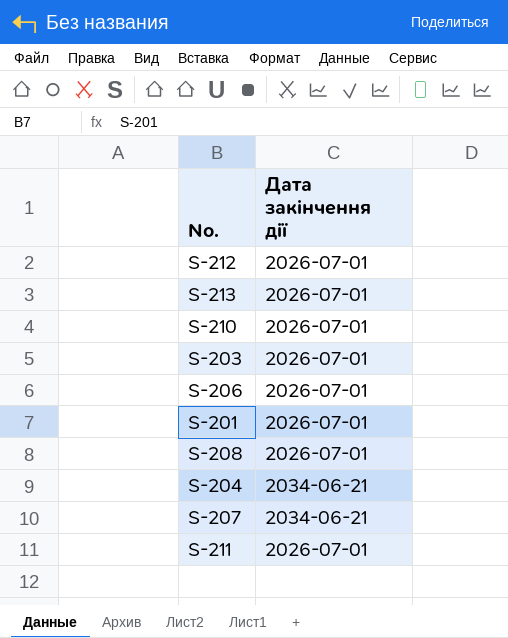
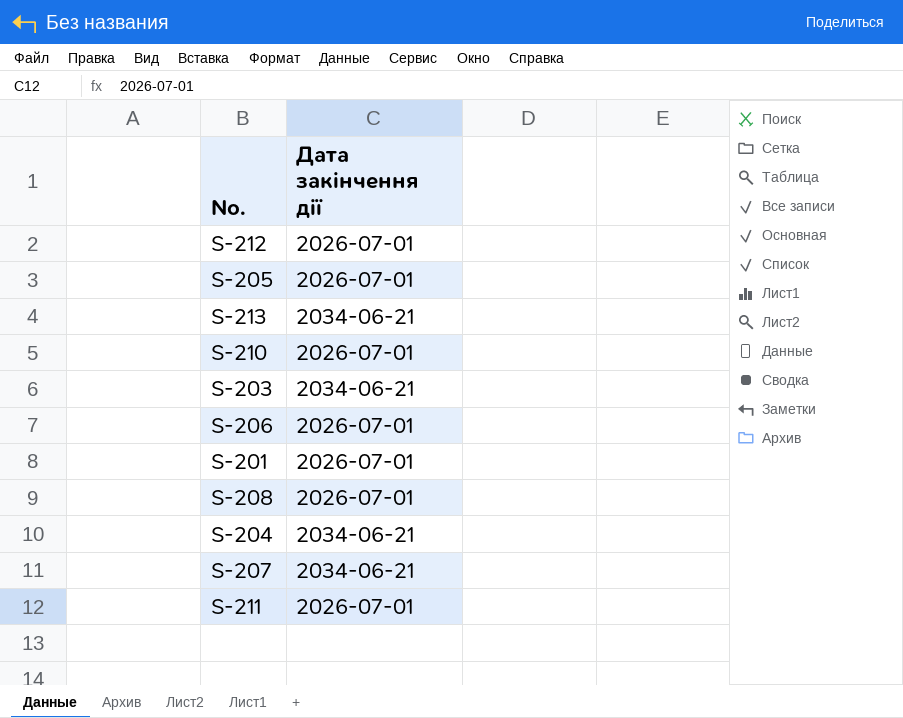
row S-205: none -> 2026-07-01
S-213 | Дата закінчення дії: 2026-07-01 -> 2034-06-21
S-203 | Дата закінчення дії: 2026-07-01 -> 2034-06-21

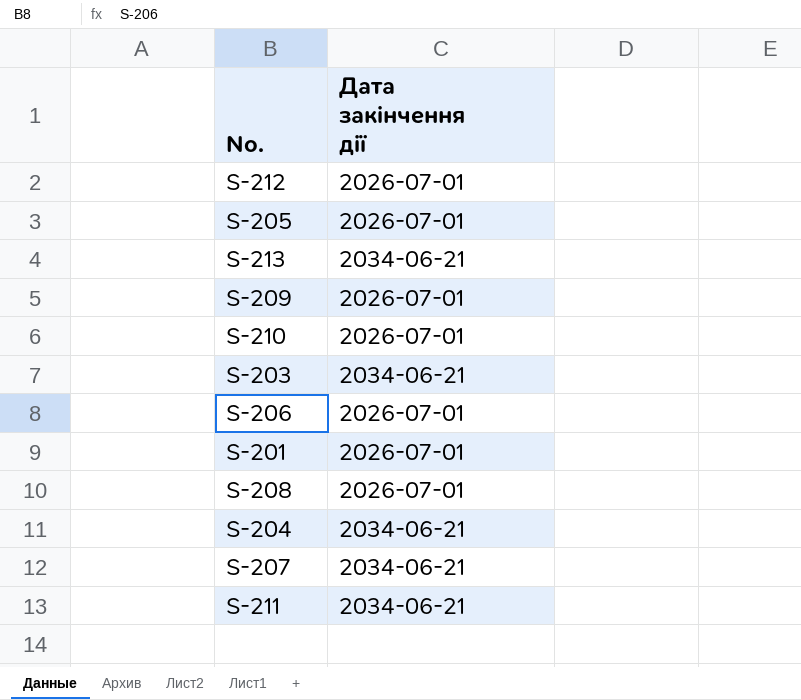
row S-209: none -> 2026-07-01
S-211 | Дата закінчення дії: 2026-07-01 -> 2034-06-21

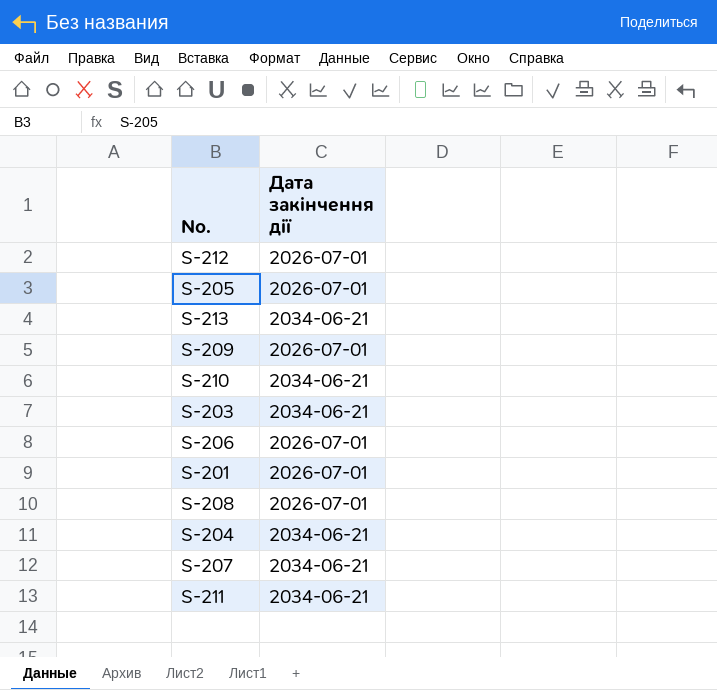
S-210 | Дата закінчення дії: 2026-07-01 -> 2034-06-21

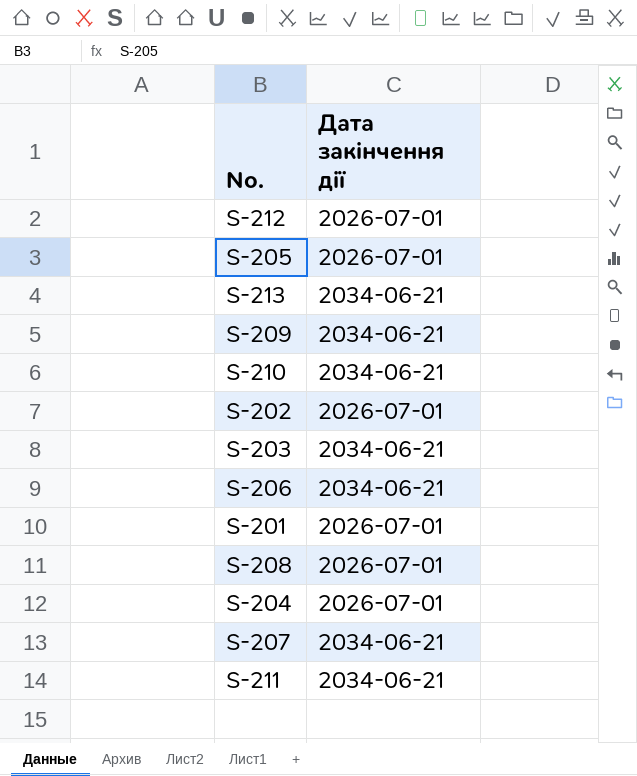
S-209 | Дата закінчення дії: 2026-07-01 -> 2034-06-21
row S-202: none -> 2026-07-01
S-206 | Дата закінчення дії: 2026-07-01 -> 2034-06-21
S-204 | Дата закінчення дії: 2034-06-21 -> 2026-07-01

